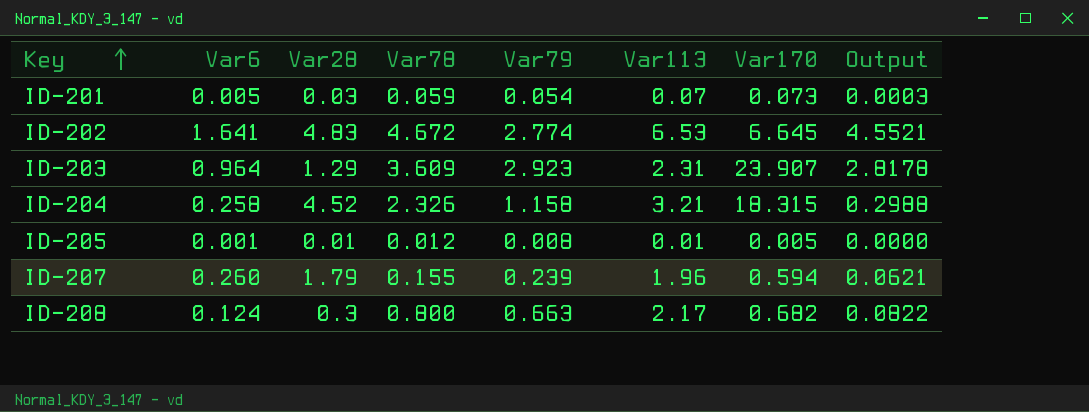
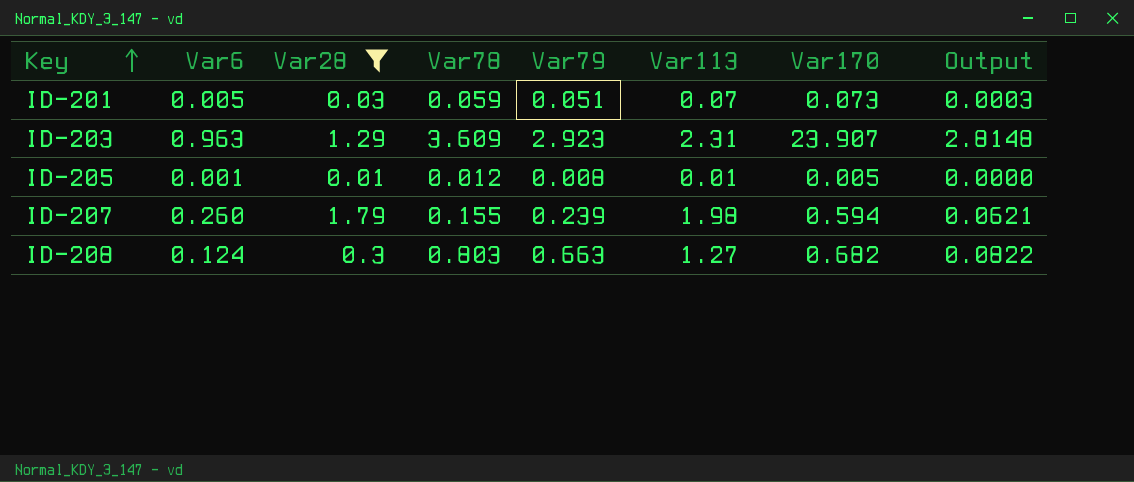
filter: none -> Var28 <= 1.79
ID-201 | Var79: 0.054 -> 0.051
ID-203 | Var6: 0.964 -> 0.963
ID-203 | Output: 2.8178 -> 2.8148
ID-207 | Var113: 1.96 -> 1.98
ID-208 | Var78: 0.800 -> 0.803
ID-208 | Var113: 2.17 -> 1.27

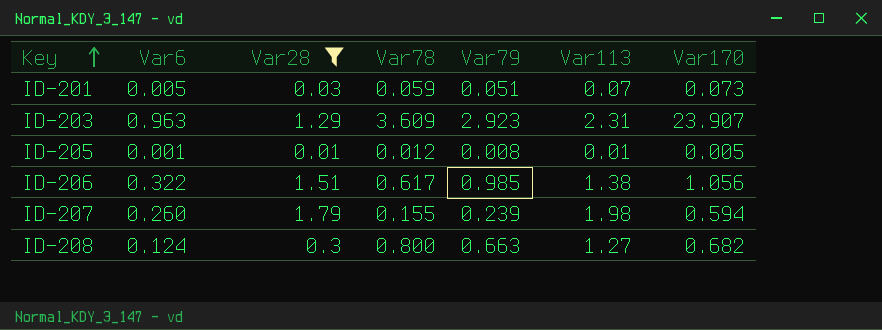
column Output | formula: [Var6] * [Var79] -> none
row ID-206: none -> 0.322 | 1.51 | 0.617 | 0.985 | 1.38 | 1.056
ID-208 | Var78: 0.803 -> 0.800

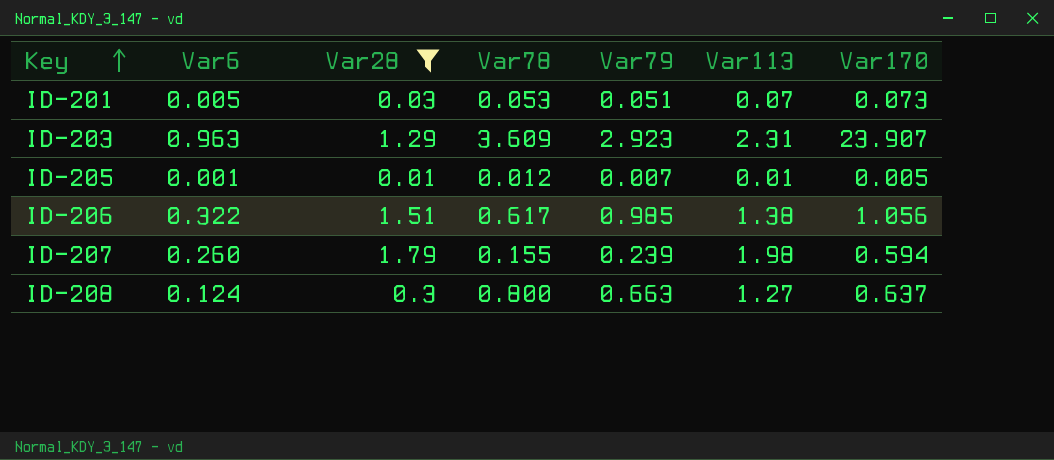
ID-201 | Var78: 0.059 -> 0.053
ID-205 | Var79: 0.008 -> 0.007
ID-208 | Var170: 0.682 -> 0.637

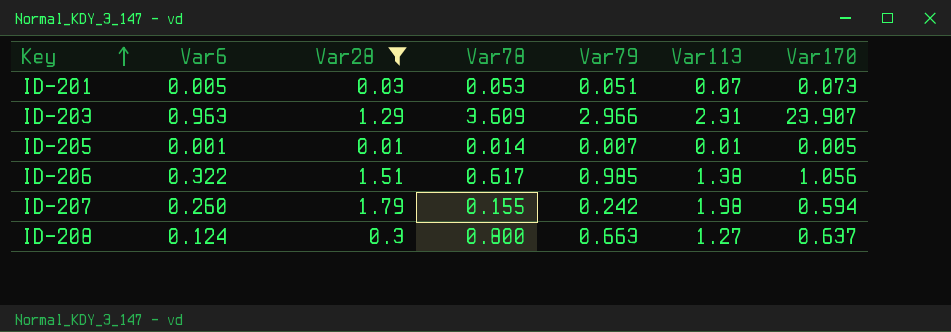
ID-203 | Var79: 2.923 -> 2.966
ID-205 | Var78: 0.012 -> 0.014
ID-207 | Var79: 0.239 -> 0.242

